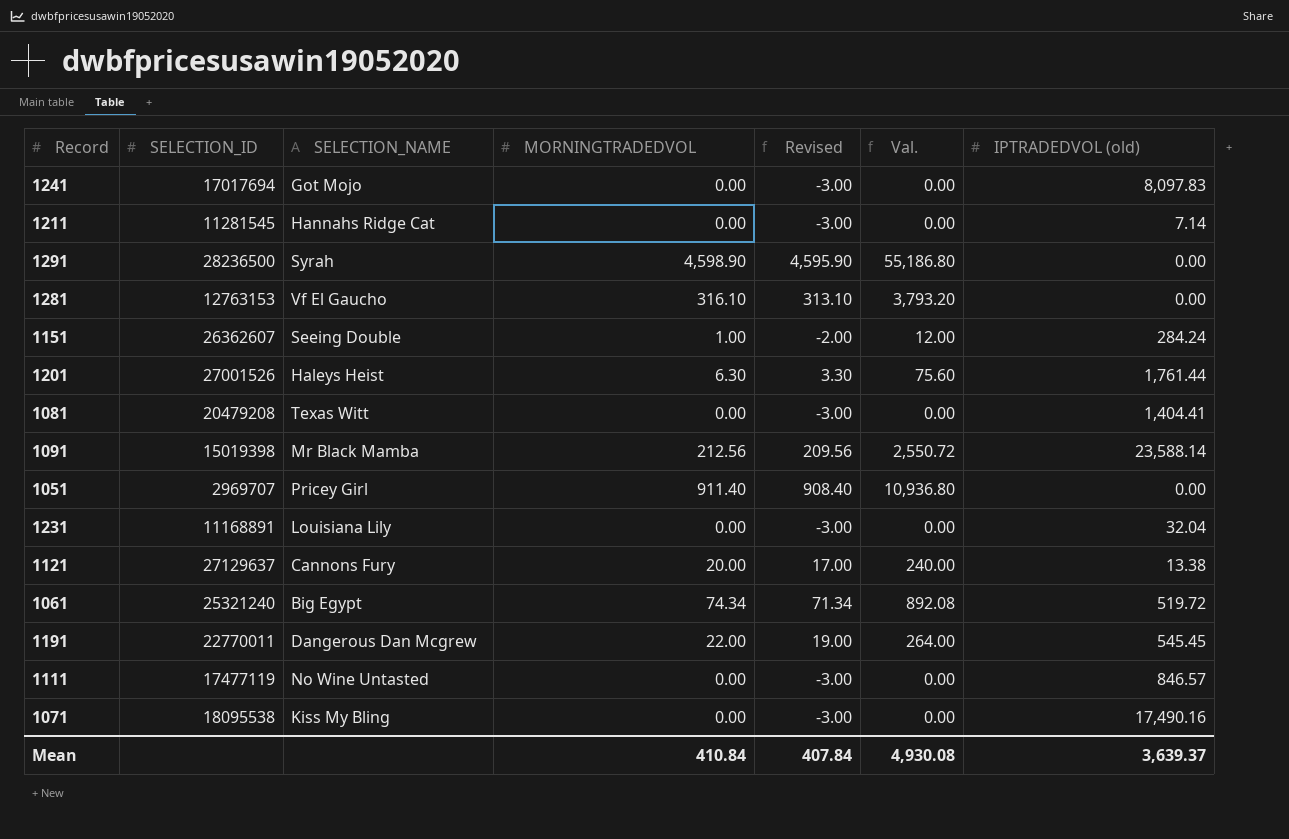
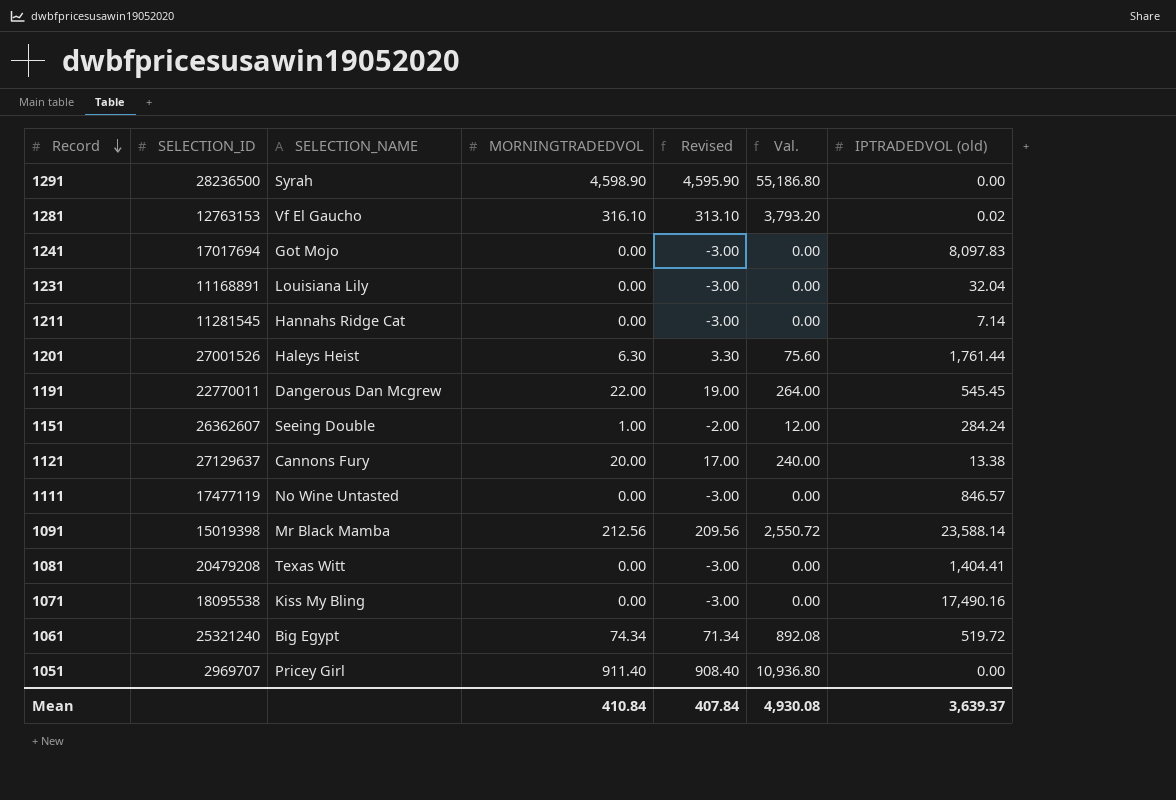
row order: none -> Record descending
1281 | IPTRADEDVOL (old): 0.00 -> 0.02

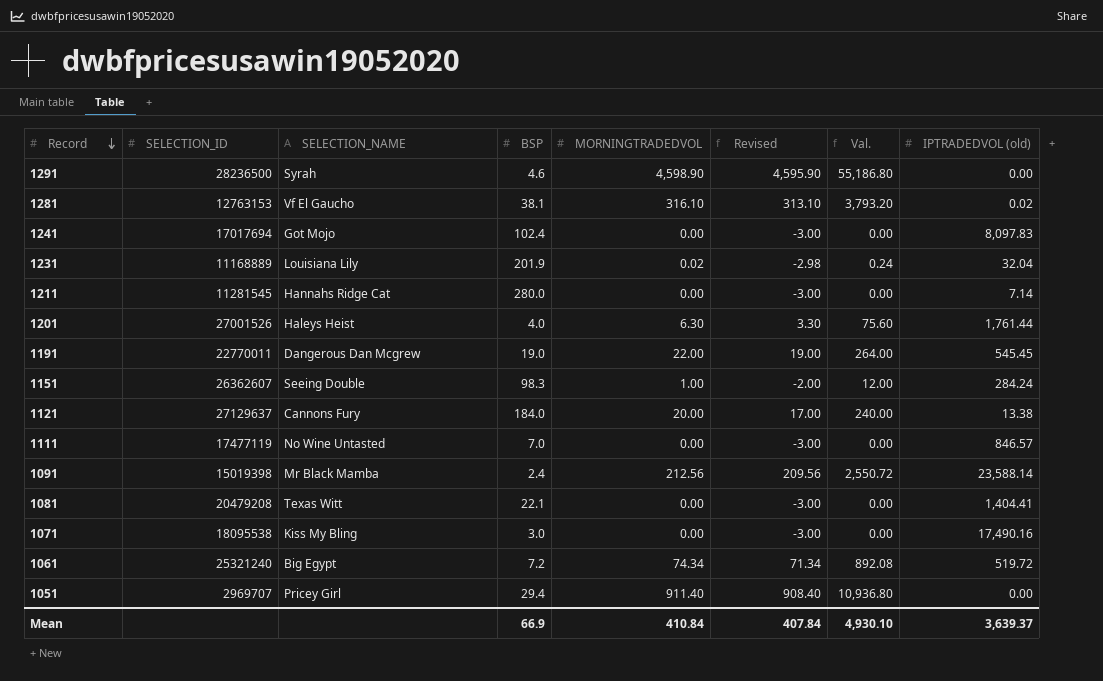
column BSP | position: none -> 4
1231 | SELECTION_ID: 11168891 -> 11168889
1231 | MORNINGTRADEDVOL: 0.00 -> 0.02
1231 | Revised: -3.00 -> -2.98
1231 | Val.: 0.00 -> 0.24
Mean | Val.: 4,930.08 -> 4,930.10

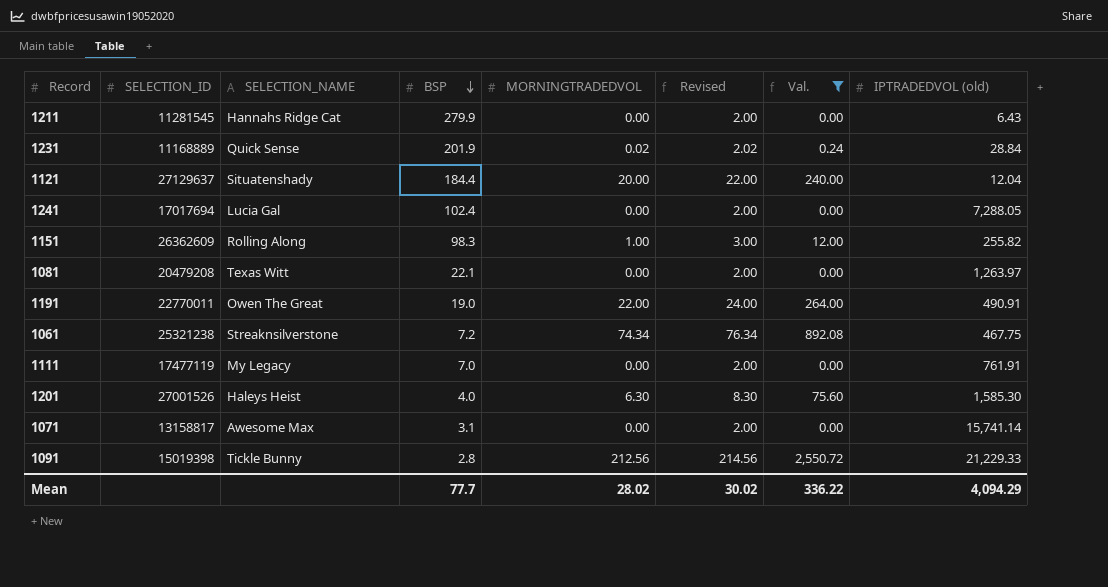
filter: none -> Val. <= 2,550.72
row order: Record descending -> BSP descending
column Revised | formula: [MORNINGTRADEDVOL] - 3 -> [MORNINGTRADEDVOL] + 2
1211 | BSP: 280.0 -> 279.9
1211 | IPTRADEDVOL (old): 7.14 -> 6.43
1231 | SELECTION_NAME: Louisiana Lily -> Quick Sense
1231 | IPTRADEDVOL (old): 32.04 -> 28.84
1121 | SELECTION_NAME: Cannons Fury -> Situatenshady
1121 | BSP: 184.0 -> 184.4
1121 | IPTRADEDVOL (old): 13.38 -> 12.04
1241 | SELECTION_NAME: Got Mojo -> Lucia Gal
1241 | IPTRADEDVOL (old): 8,097.83 -> 7,288.05
1151 | SELECTION_ID: 26362607 -> 26362609
1151 | SELECTION_NAME: Seeing Double -> Rolling Along
1151 | IPTRADEDVOL (old): 284.24 -> 255.82
1081 | IPTRADEDVOL (old): 1,404.41 -> 1,263.97
1191 | SELECTION_NAME: Dangerous Dan Mcgrew -> Owen The Great
1191 | IPTRADEDVOL (old): 545.45 -> 490.91
1061 | SELECTION_ID: 25321240 -> 25321238
1061 | SELECTION_NAME: Big Egypt -> Streaknsilverstone
1061 | IPTRADEDVOL (old): 519.72 -> 467.75
1111 | SELECTION_NAME: No Wine Untasted -> My Legacy
1111 | IPTRADEDVOL (old): 846.57 -> 761.91
1201 | IPTRADEDVOL (old): 1,761.44 -> 1,585.30
1071 | SELECTION_ID: 18095538 -> 13158817
1071 | SELECTION_NAME: Kiss My Bling -> Awesome Max
1071 | BSP: 3.0 -> 3.1
1071 | IPTRADEDVOL (old): 17,490.16 -> 15,741.14
1091 | SELECTION_NAME: Mr Black Mamba -> Tickle Bunny
1091 | BSP: 2.4 -> 2.8
1091 | IPTRADEDVOL (old): 23,588.14 -> 21,229.33
Mean | BSP: 66.9 -> 77.7
Mean | MORNINGTRADEDVOL: 410.84 -> 28.02
Mean | Revised: 407.84 -> 30.02
Mean | Val.: 4,930.10 -> 336.22
Mean | IPTRADEDVOL (old): 3,639.37 -> 4,094.29

